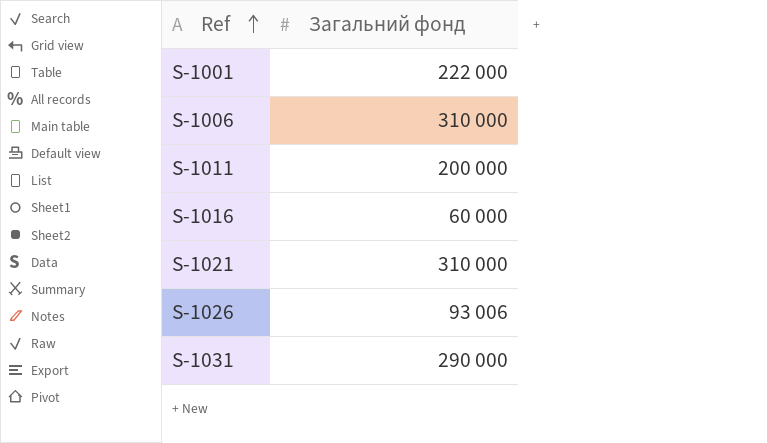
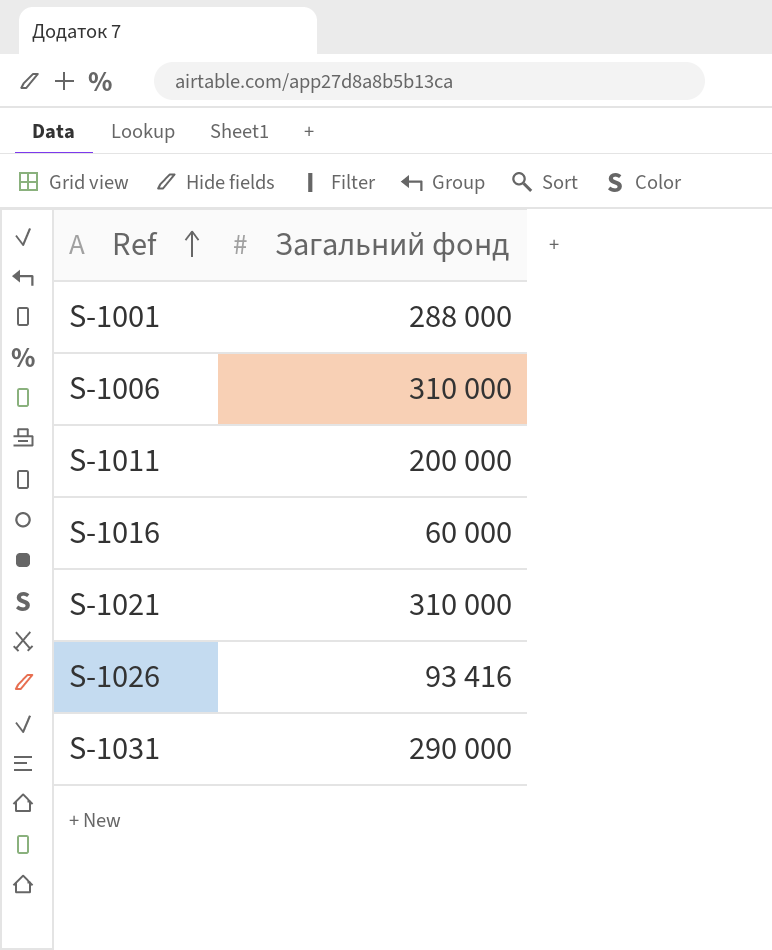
S-1001 | Загальний фонд: 222 000 -> 288 000
S-1026 | Загальний фонд: 93 006 -> 93 416

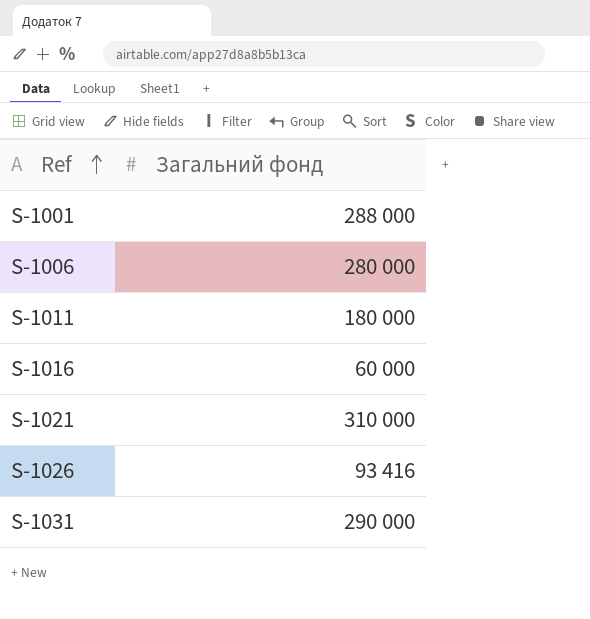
S-1006 | Загальний фонд: 310 000 -> 280 000
S-1011 | Загальний фонд: 200 000 -> 180 000

